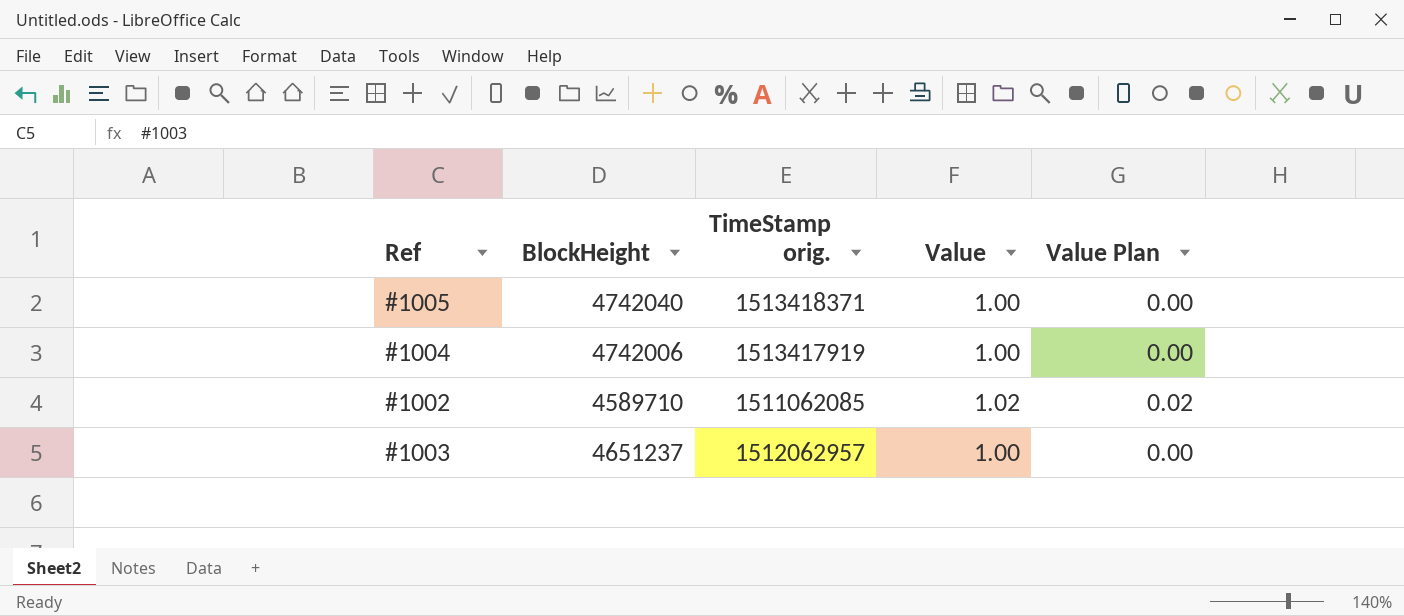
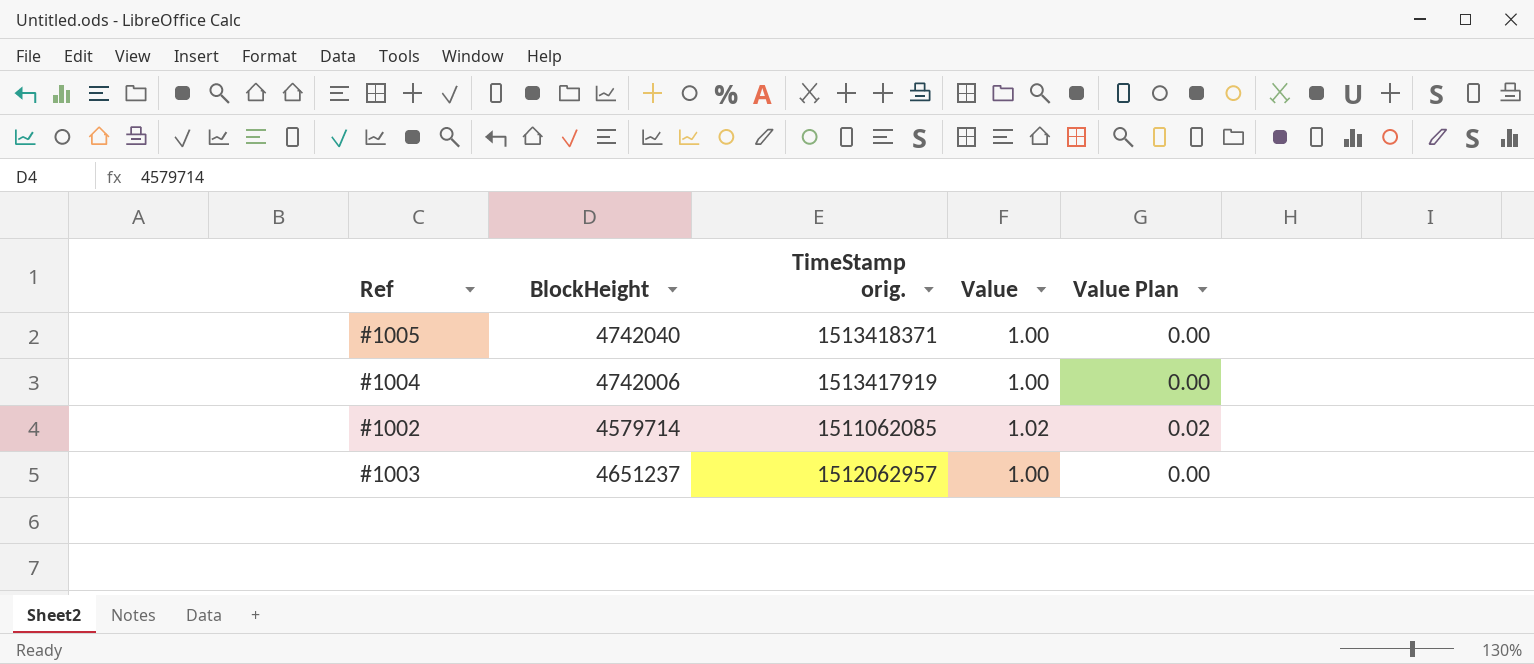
#1002 | BlockHeight: 4589710 -> 4579714

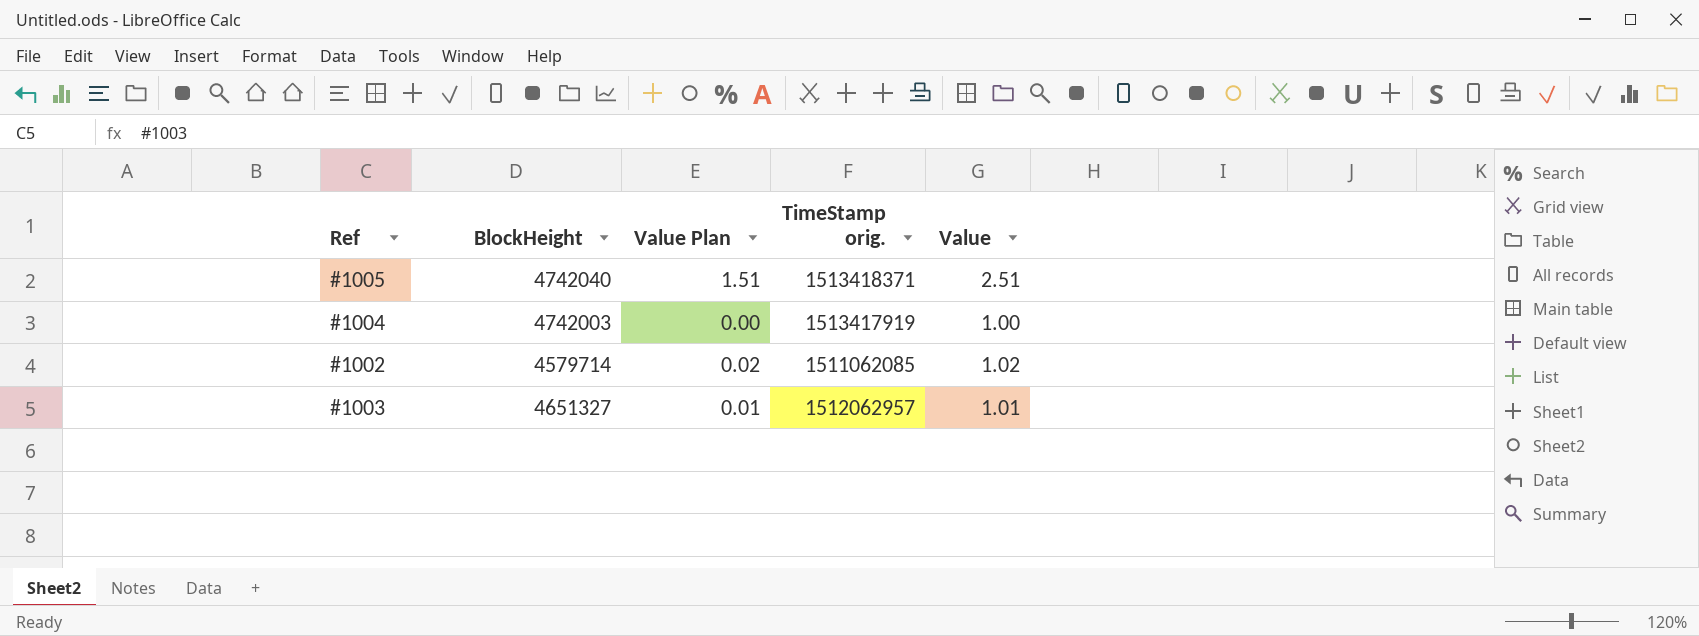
column Value Plan | position: 5 -> 3
#1005 | Value Plan: 0.00 -> 1.51
#1005 | Value: 1.00 -> 2.51
#1004 | BlockHeight: 4742006 -> 4742003
#1003 | BlockHeight: 4651237 -> 4651327
#1003 | Value Plan: 0.00 -> 0.01
#1003 | Value: 1.00 -> 1.01

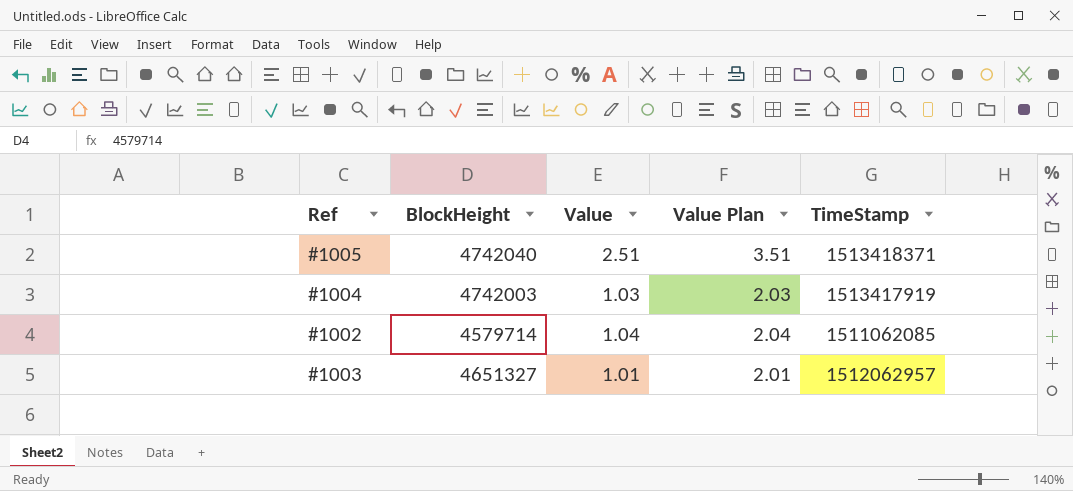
column Value | position: 5 -> 3
column Value Plan | formula: [Value] - 1 -> [Value] + 1
column name: TimeStamp orig. -> TimeStamp
#1004 | Value: 1.00 -> 1.03
#1002 | Value: 1.02 -> 1.04

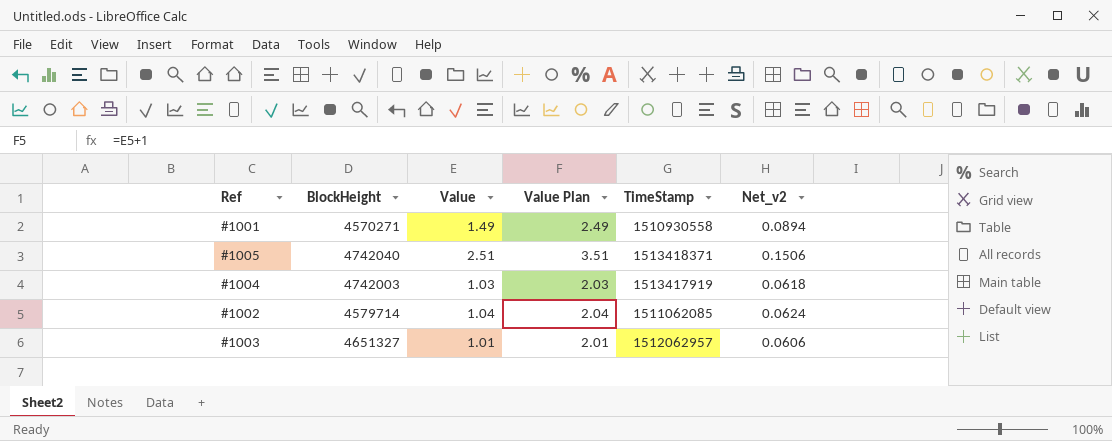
column Net_v2 | formula: none -> [Value] * 0.06
row #1001: none -> 4570271 | 1.49 | 2.49 | 1510930558 | 0.0894

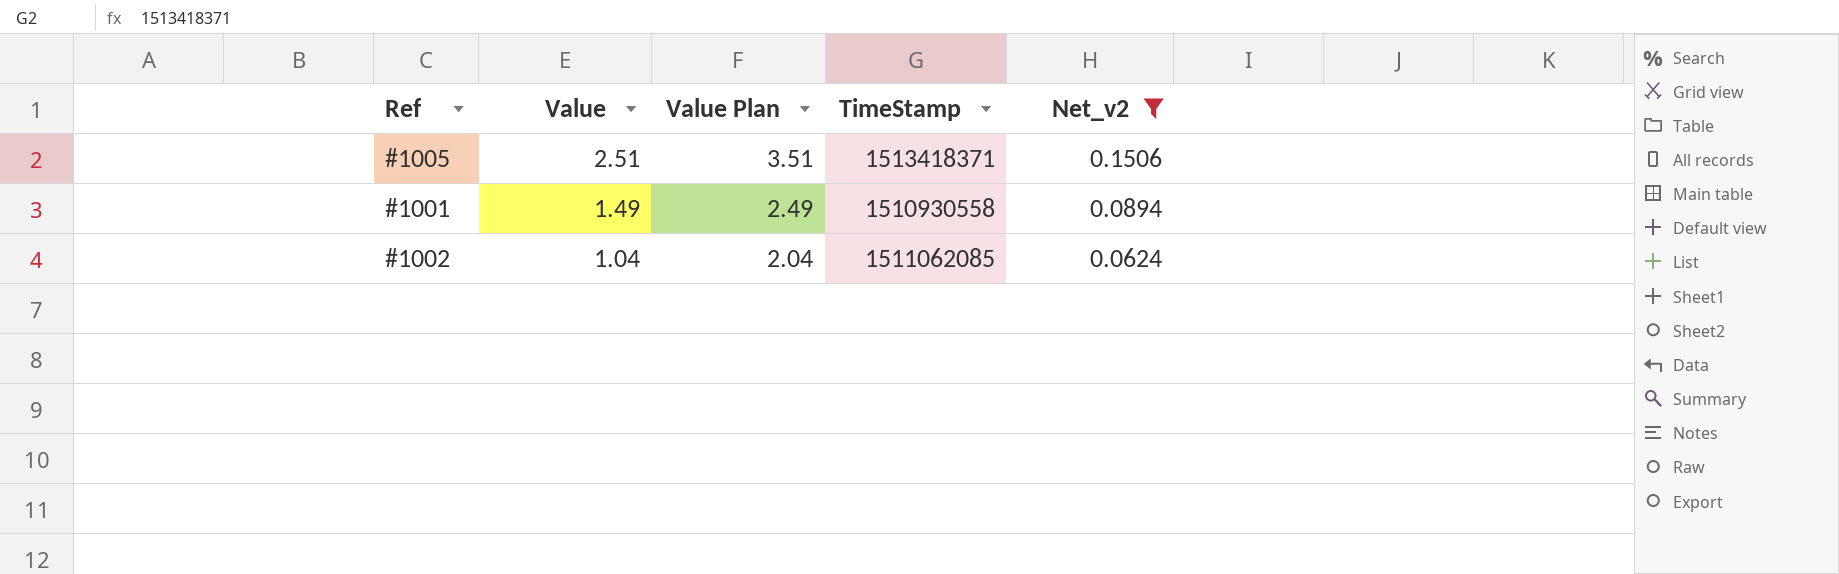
filter: none -> Net_v2 >= 0.0624
row order: none -> Value descending
column BlockHeight | position: 2 -> none

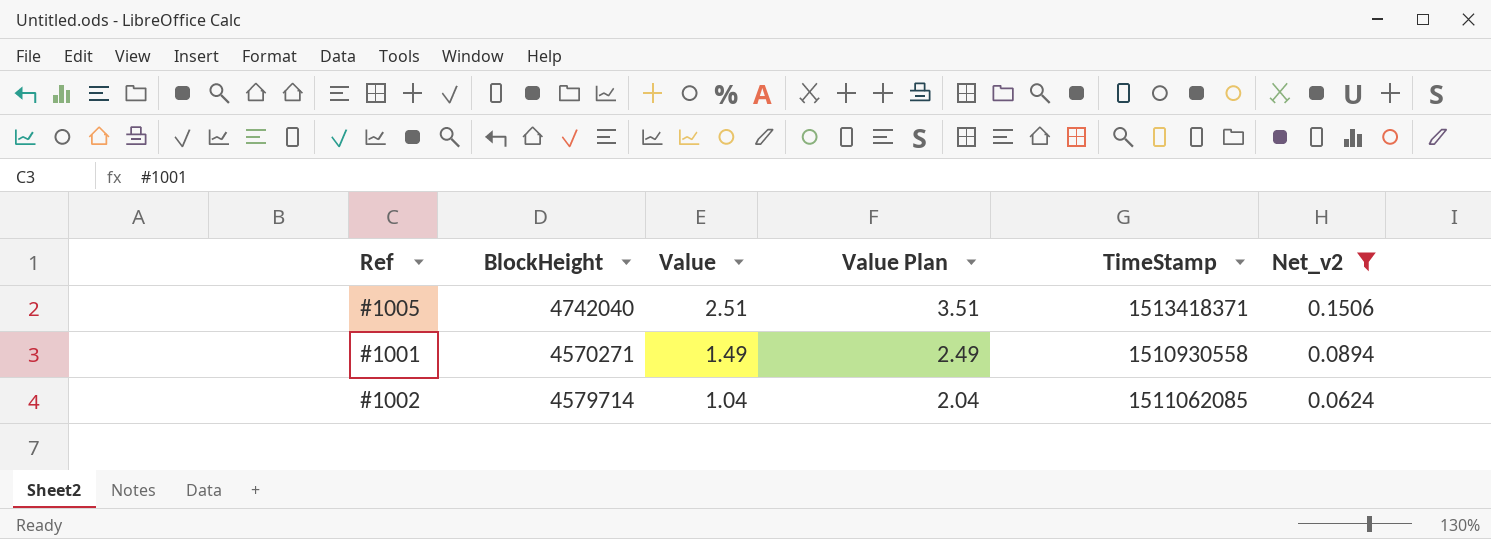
column BlockHeight | position: none -> 2

